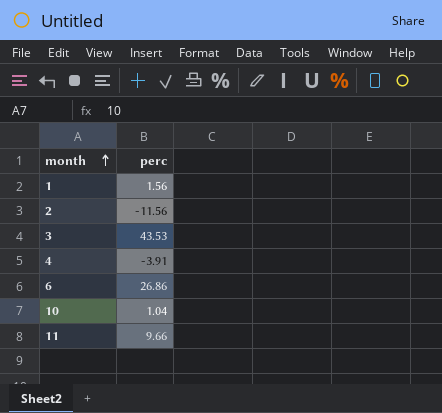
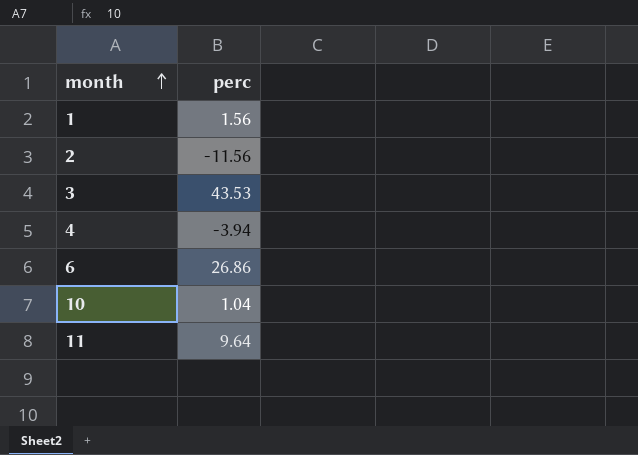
4 | perc: -3.91 -> -3.94
11 | perc: 9.66 -> 9.64

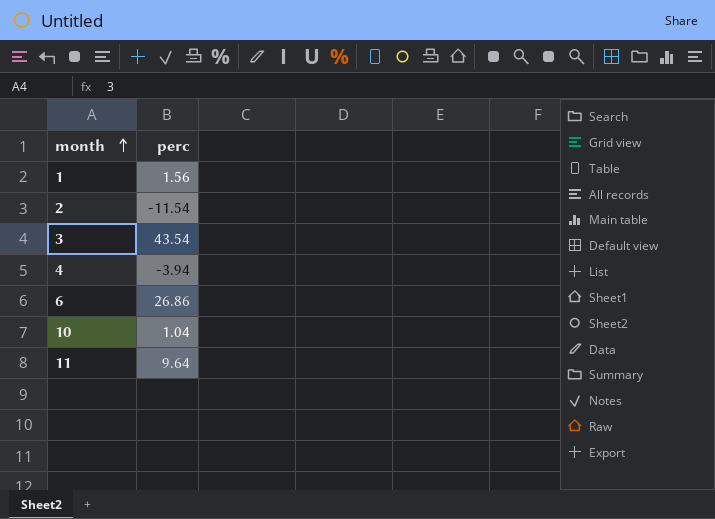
2 | perc: -11.56 -> -11.54
3 | perc: 43.53 -> 43.54

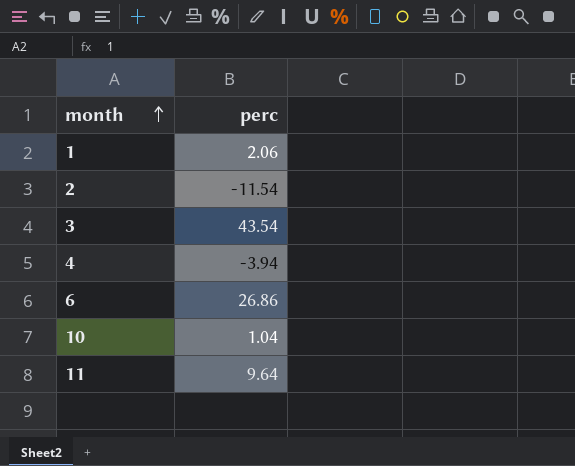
1 | perc: 1.56 -> 2.06

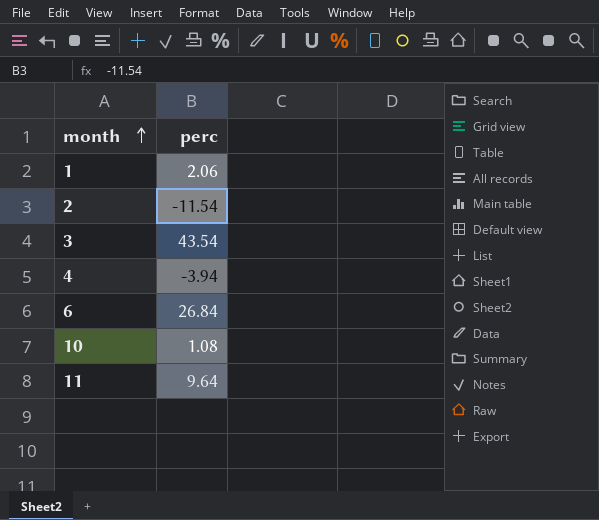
6 | perc: 26.86 -> 26.84
10 | perc: 1.04 -> 1.08

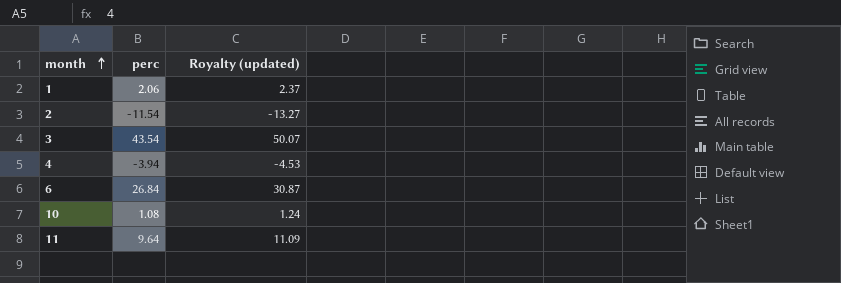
column Royalty (updated) | formula: none -> [perc] * 1.15

